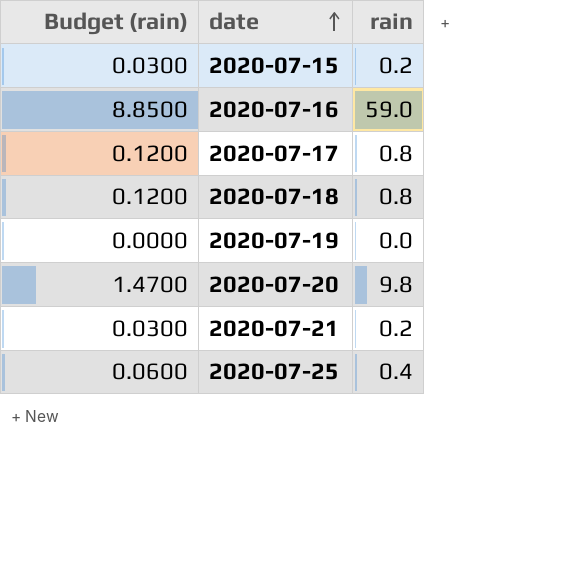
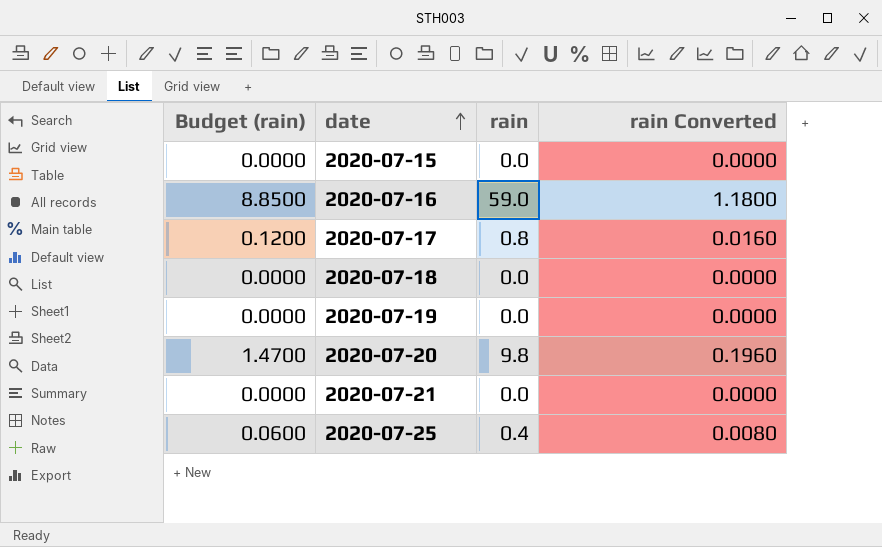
column rain Converted | formula: none -> [rain] * 0.02
2020-07-15 | Budget (rain): 0.0300 -> 0.0000
2020-07-15 | rain: 0.2 -> 0.0
2020-07-18 | Budget (rain): 0.1200 -> 0.0000
2020-07-18 | rain: 0.8 -> 0.0
2020-07-21 | Budget (rain): 0.0300 -> 0.0000
2020-07-21 | rain: 0.2 -> 0.0

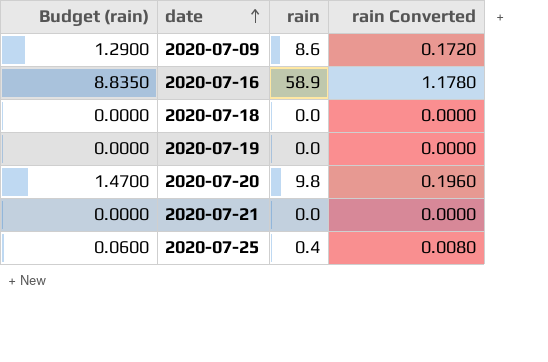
row 2020-07-15: 0.0000 | 0.0 | 0.0000 -> none
row 2020-07-17: 0.1200 | 0.8 | 0.0160 -> none
row 2020-07-09: none -> 1.2900 | 8.6 | 0.1720
2020-07-16 | Budget (rain): 8.8500 -> 8.8350
2020-07-16 | rain: 59.0 -> 58.9
2020-07-16 | rain Converted: 1.1800 -> 1.1780

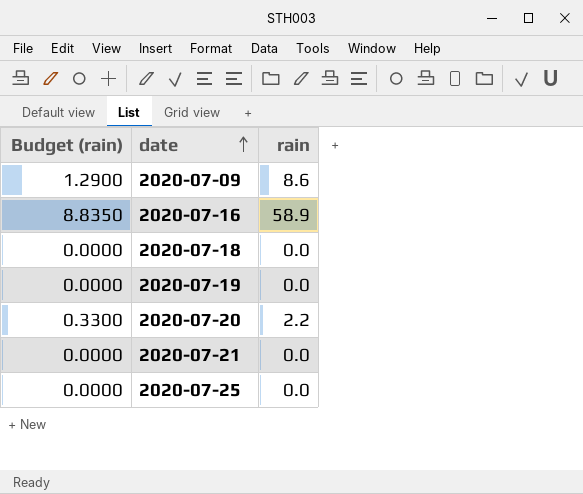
column rain Converted | formula: [rain] * 0.02 -> none
2020-07-20 | Budget (rain): 1.4700 -> 0.3300
2020-07-20 | rain: 9.8 -> 2.2
2020-07-25 | Budget (rain): 0.0600 -> 0.0000
2020-07-25 | rain: 0.4 -> 0.0

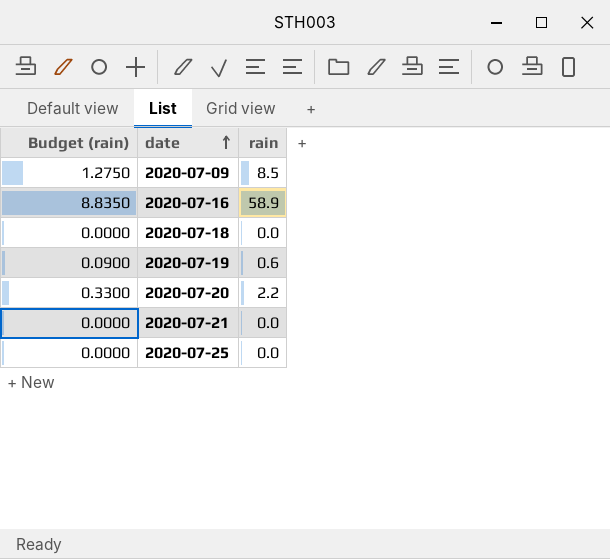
2020-07-09 | Budget (rain): 1.2900 -> 1.2750
2020-07-09 | rain: 8.6 -> 8.5
2020-07-19 | Budget (rain): 0.0000 -> 0.0900
2020-07-19 | rain: 0.0 -> 0.6

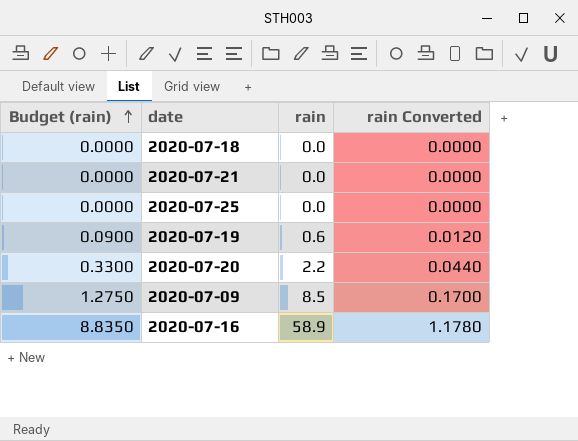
row order: date ascending -> Budget (rain) ascending
column rain Converted | formula: none -> [rain] * 0.02

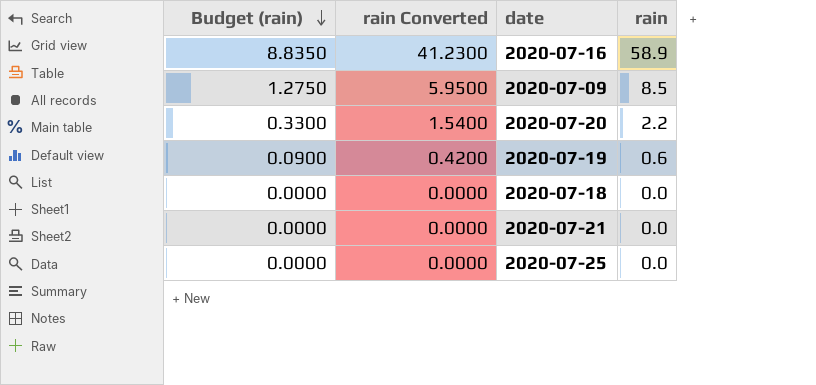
row order: Budget (rain) ascending -> Budget (rain) descending
column rain Converted | formula: [rain] * 0.02 -> [rain] * 0.7
column rain Converted | position: 4 -> 2

